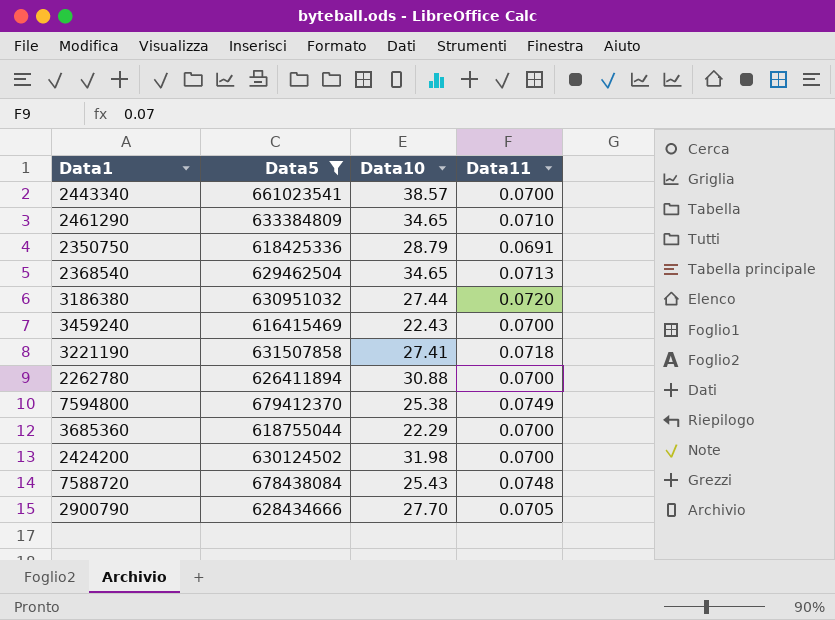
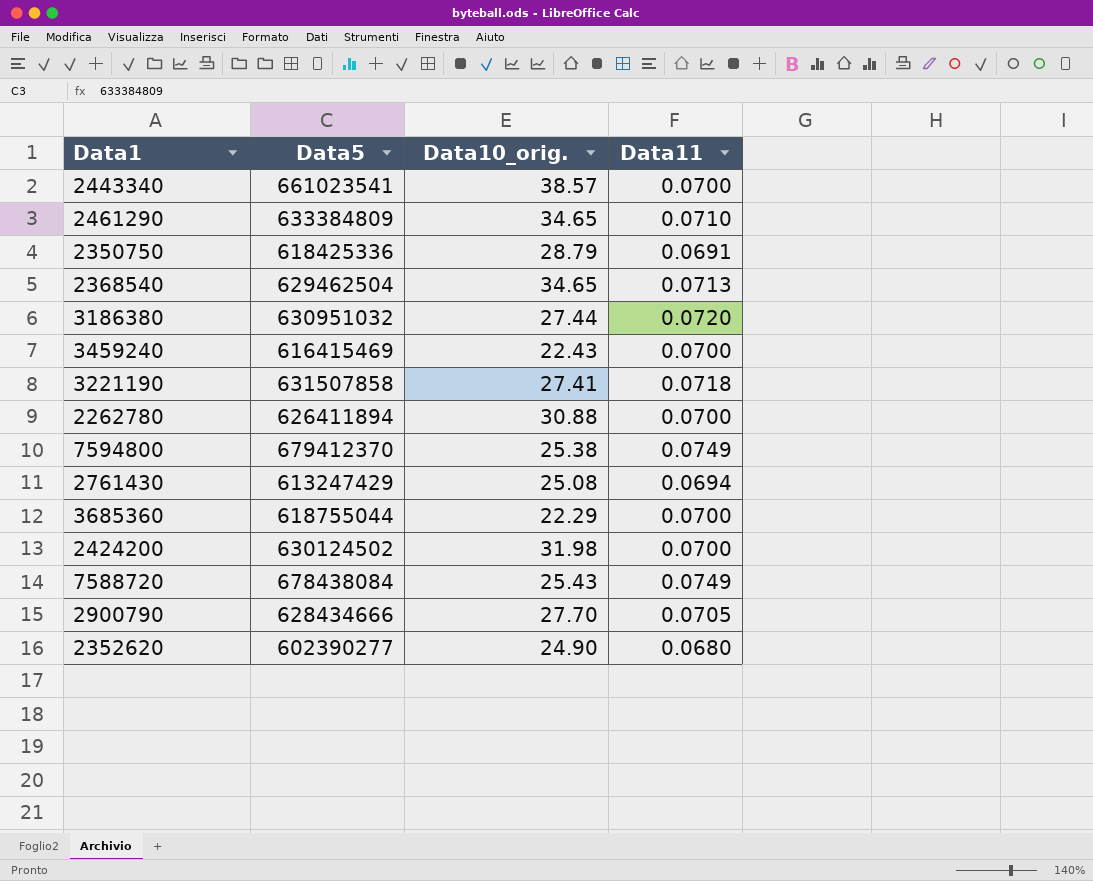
filter: Data5 >= 616415469 -> none
column name: Data10 -> Data10_orig.
7588720 | Data11: 0.0748 -> 0.0749

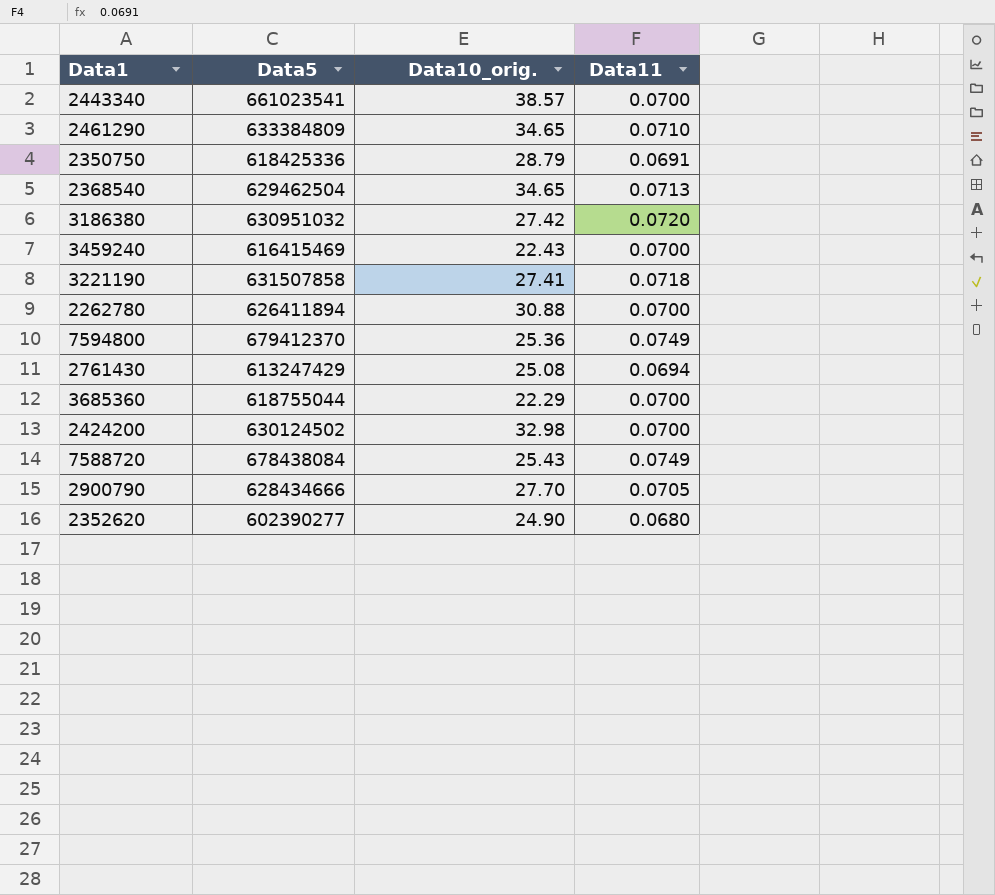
3186380 | Data10_orig.: 27.44 -> 27.42
7594800 | Data10_orig.: 25.38 -> 25.36
2424200 | Data10_orig.: 31.98 -> 32.98

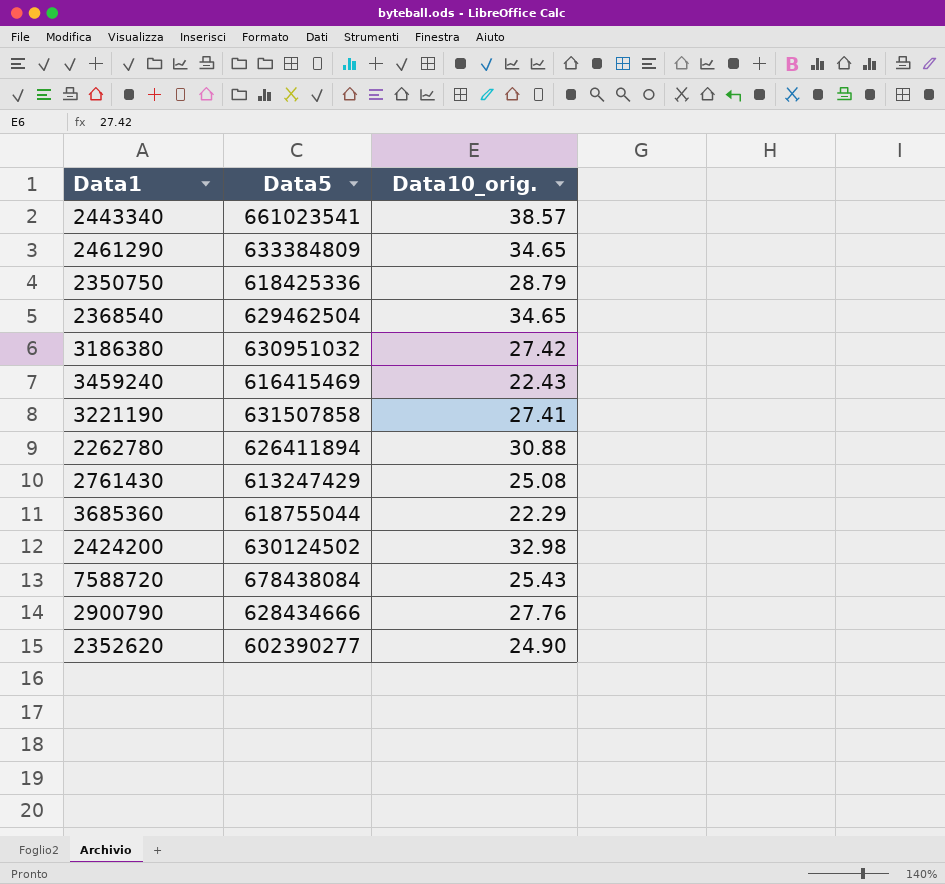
column Data11 | position: 4 -> none
row 7594800: 679412370 | 25.36 | 0.0749 -> none
2900790 | Data10_orig.: 27.70 -> 27.76

